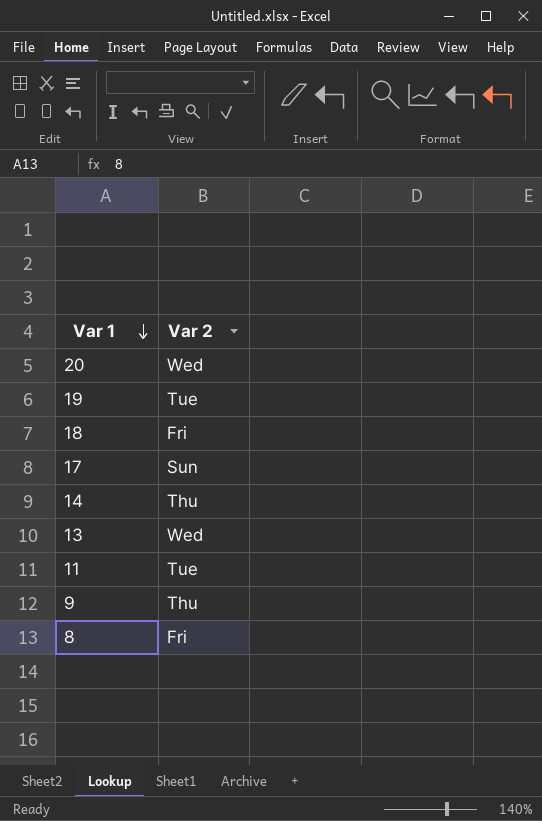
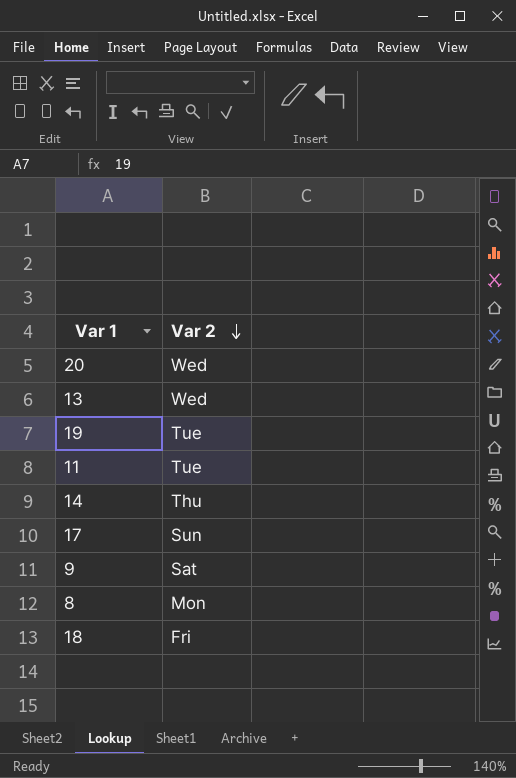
row order: Var 1 descending -> Var 2 descending
9 | Var 2: Thu -> Sat
8 | Var 2: Fri -> Mon

